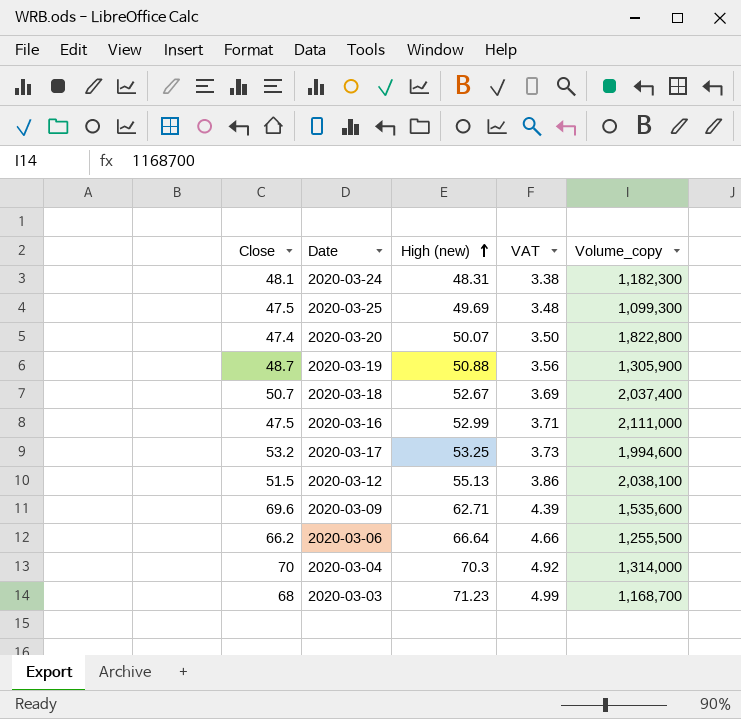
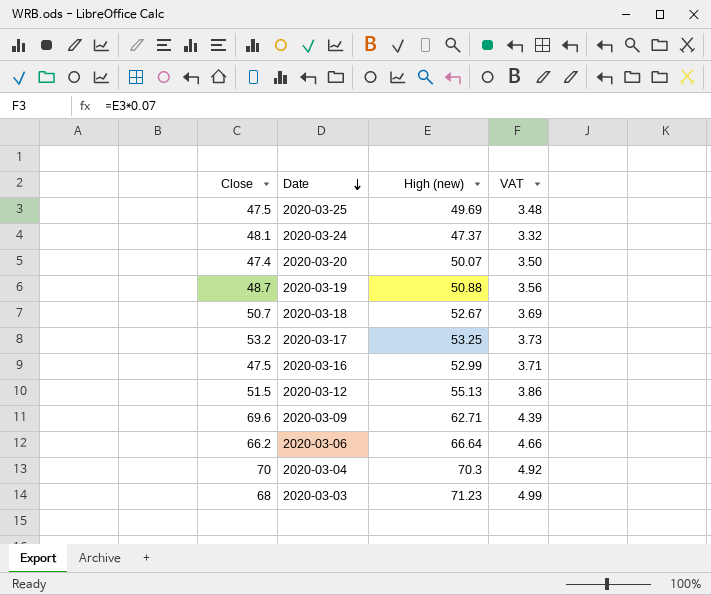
row order: High (new) ascending -> Date descending
column Volume_copy | position: 5 -> none
2020-03-24 | High (new): 48.31 -> 47.37
2020-03-24 | VAT: 3.38 -> 3.32

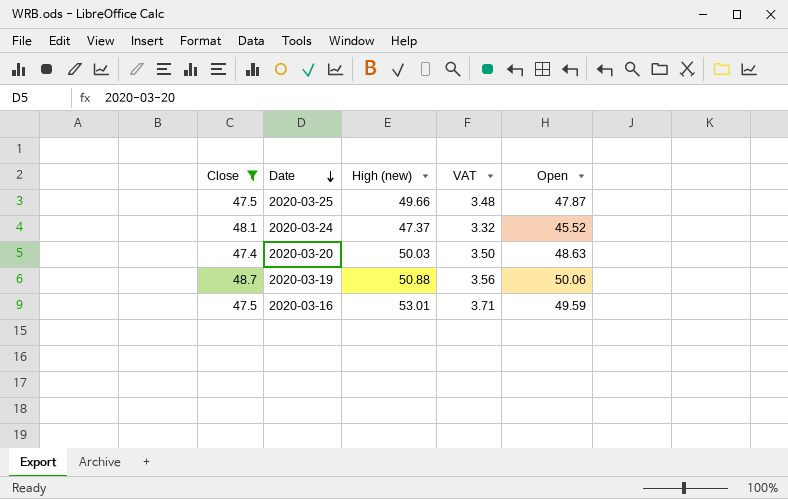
filter: none -> Close <= 48.7
column Open | position: none -> 5
2020-03-25 | High (new): 49.69 -> 49.66
2020-03-20 | High (new): 50.07 -> 50.03
2020-03-16 | High (new): 52.99 -> 53.01

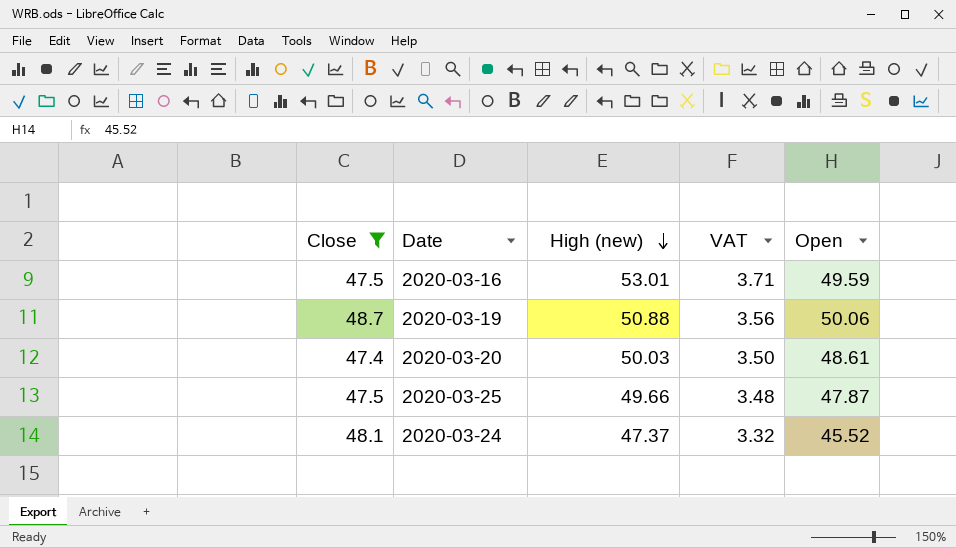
row order: Date descending -> High (new) descending
2020-03-20 | Open: 48.63 -> 48.61

